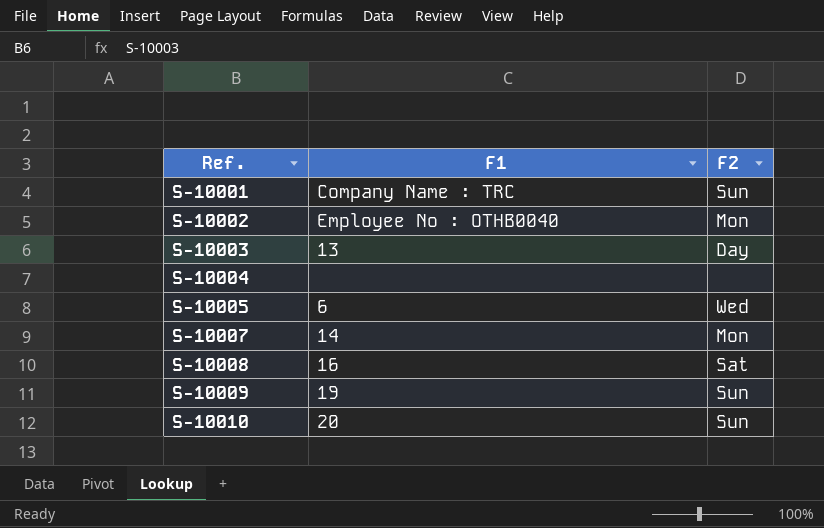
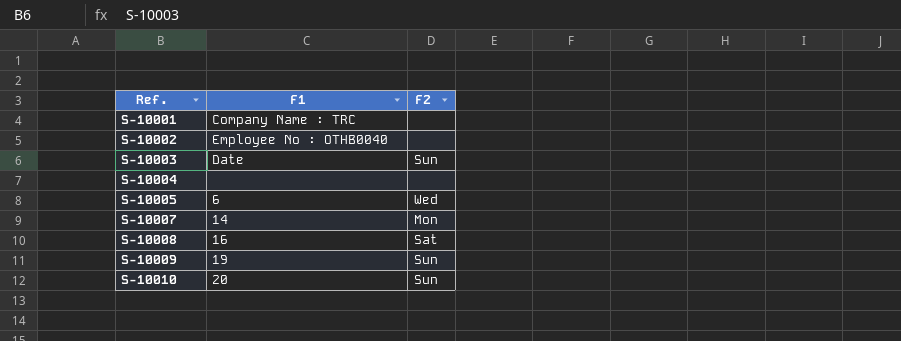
S-10001 | F2: Sun -> none
S-10002 | F2: Mon -> none
S-10003 | F1: 13 -> Date
S-10003 | F2: Day -> Sun

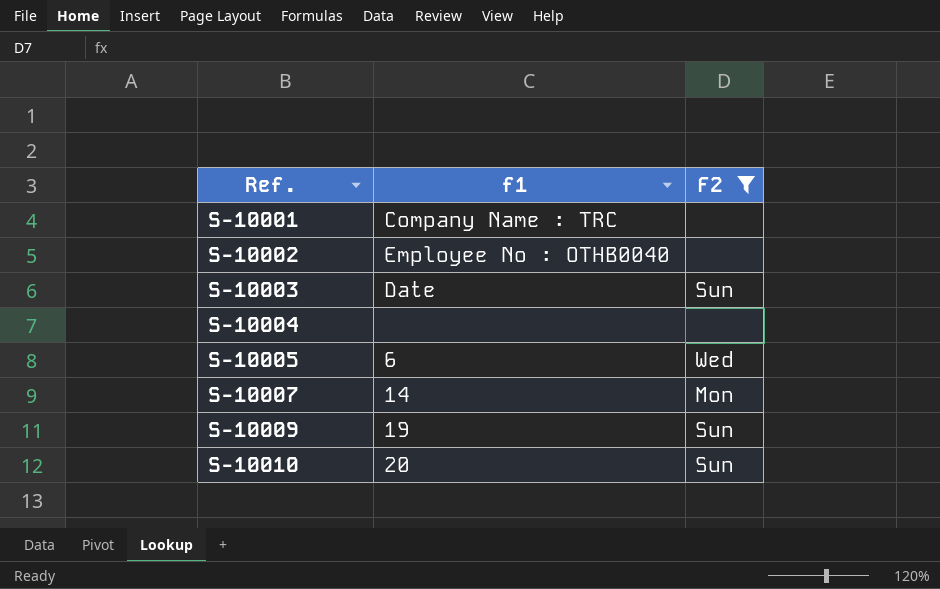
filter: none -> F2 != Sat
column name: F1 -> f1

